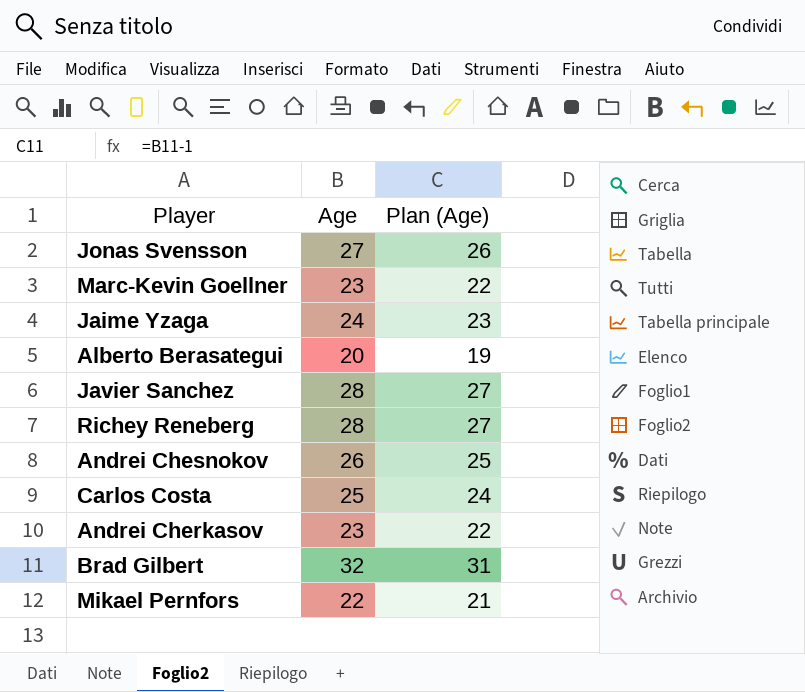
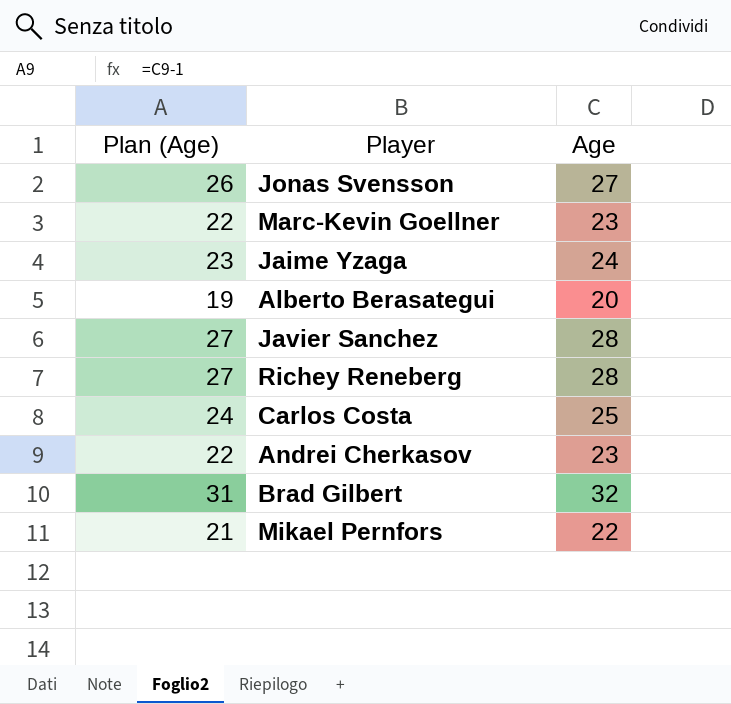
column Plan (Age) | position: 3 -> 1
row Andrei Chesnokov: 26 | 25 -> none

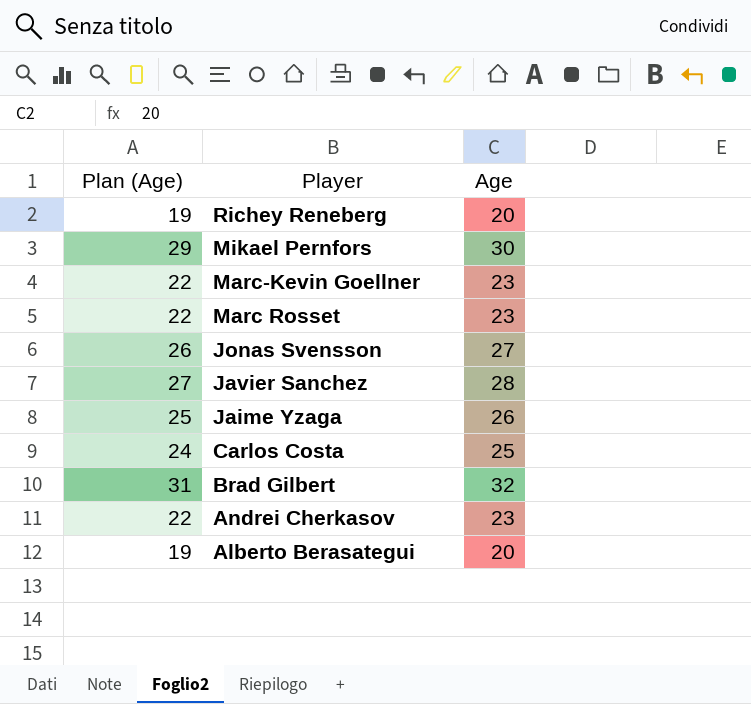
row order: none -> Player descending
Richey Reneberg | Plan (Age): 27 -> 19
Richey Reneberg | Age: 28 -> 20
Mikael Pernfors | Plan (Age): 21 -> 29
Mikael Pernfors | Age: 22 -> 30
row Marc Rosset: none -> 22 | 23
Jaime Yzaga | Plan (Age): 23 -> 25
Jaime Yzaga | Age: 24 -> 26

